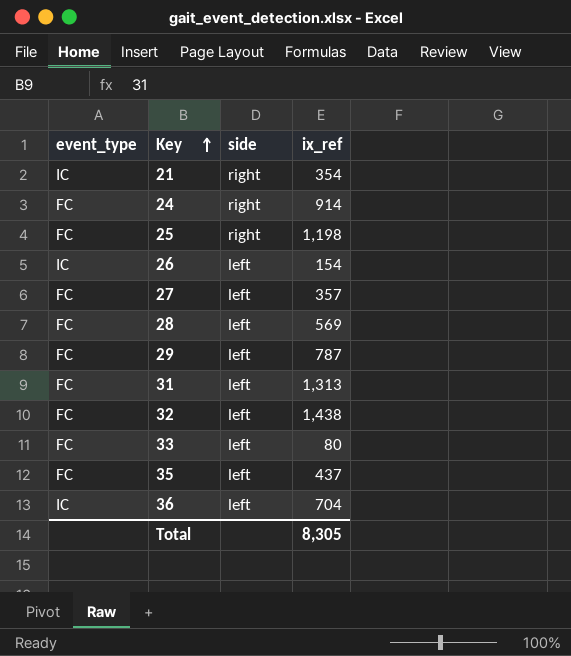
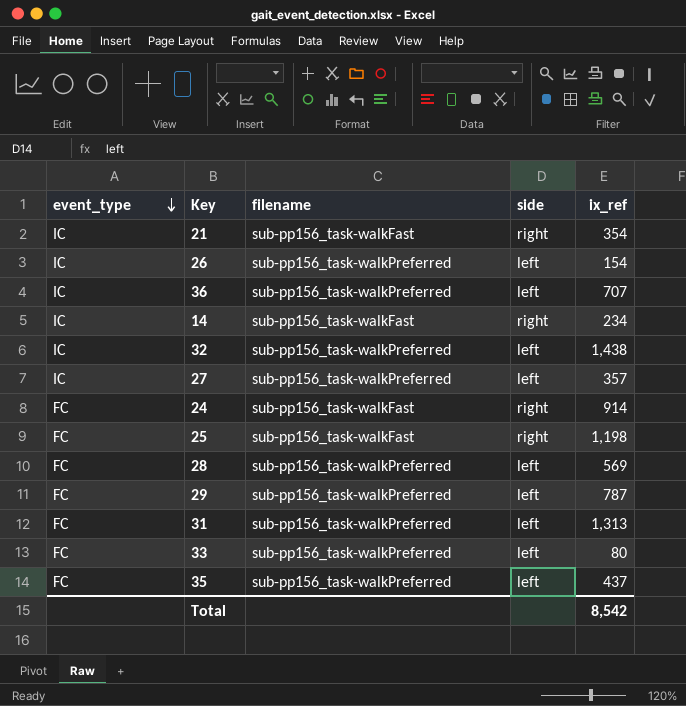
row order: Key ascending -> event_type descending
column filename | position: none -> 3
36 | ix_ref: 704 -> 707
row 14: none -> IC | sub-pp156_task-walkFast | right | 234
32 | event_type: FC -> IC
27 | event_type: FC -> IC
Total | ix_ref: 8,305 -> 8,542

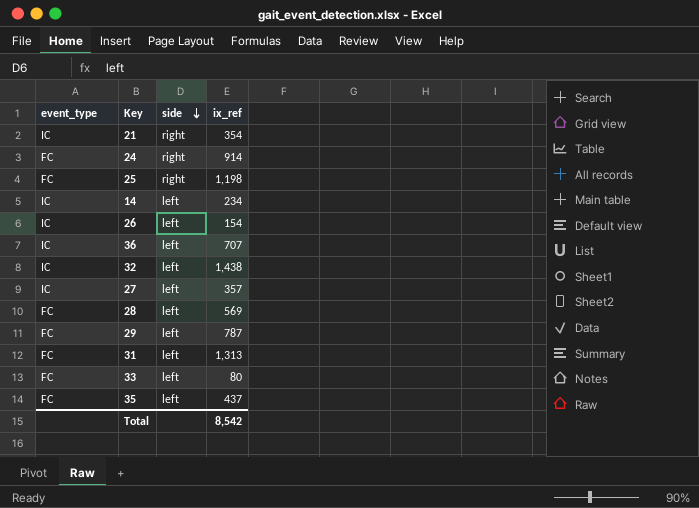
row order: event_type descending -> side descending
column filename | position: 3 -> none
14 | side: right -> left

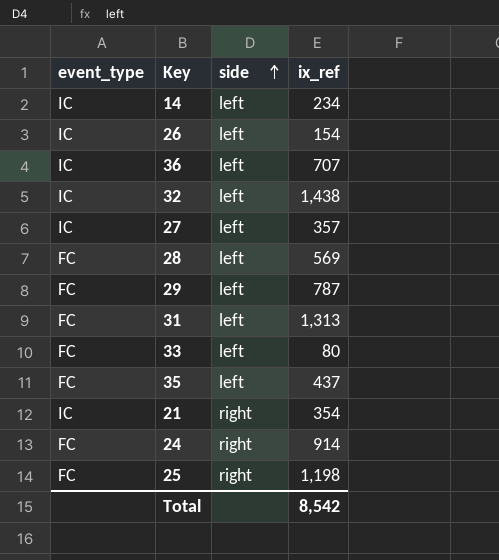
row order: side descending -> side ascending

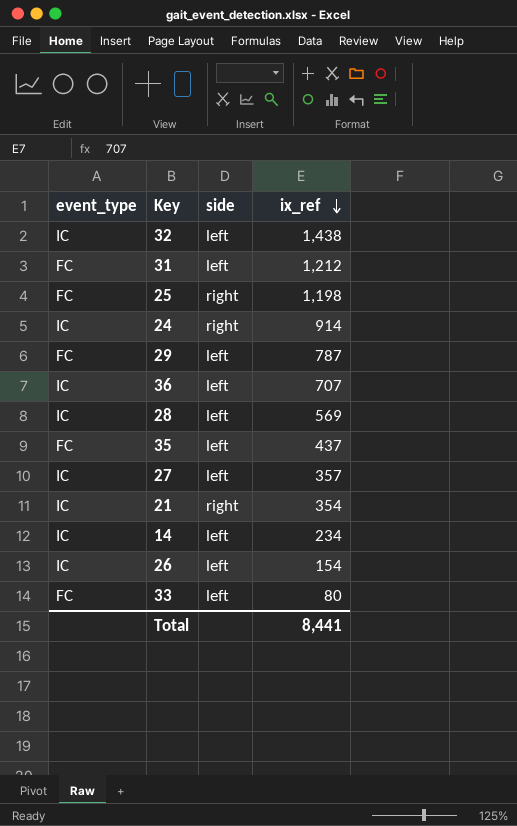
row order: side ascending -> ix_ref descending
31 | ix_ref: 1,313 -> 1,212
24 | event_type: FC -> IC
28 | event_type: FC -> IC
Total | ix_ref: 8,542 -> 8,441

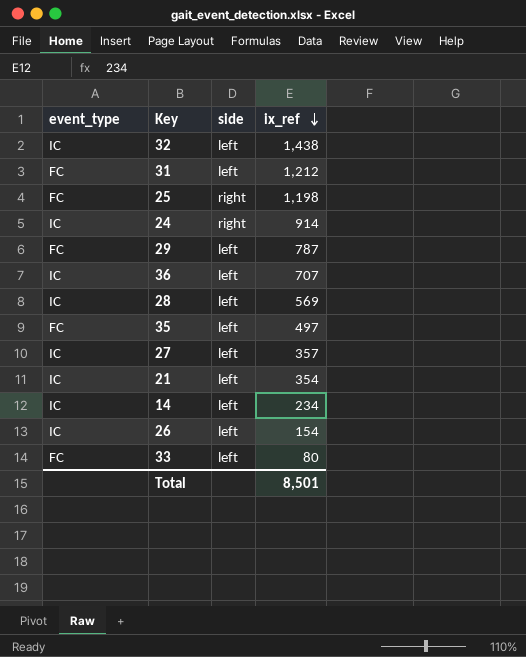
35 | ix_ref: 437 -> 497
21 | side: right -> left
Total | ix_ref: 8,441 -> 8,501

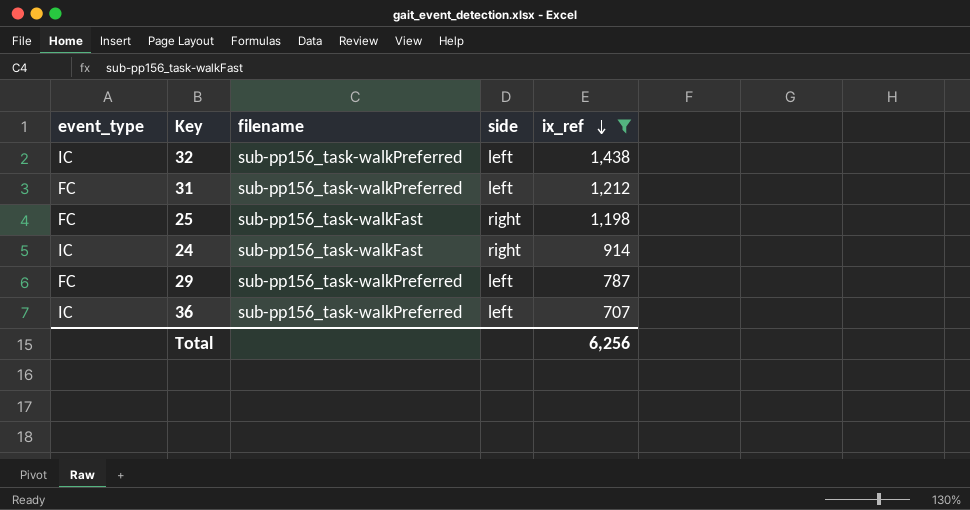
filter: none -> ix_ref >= 707
column filename | position: none -> 3
Total | ix_ref: 8,501 -> 6,256

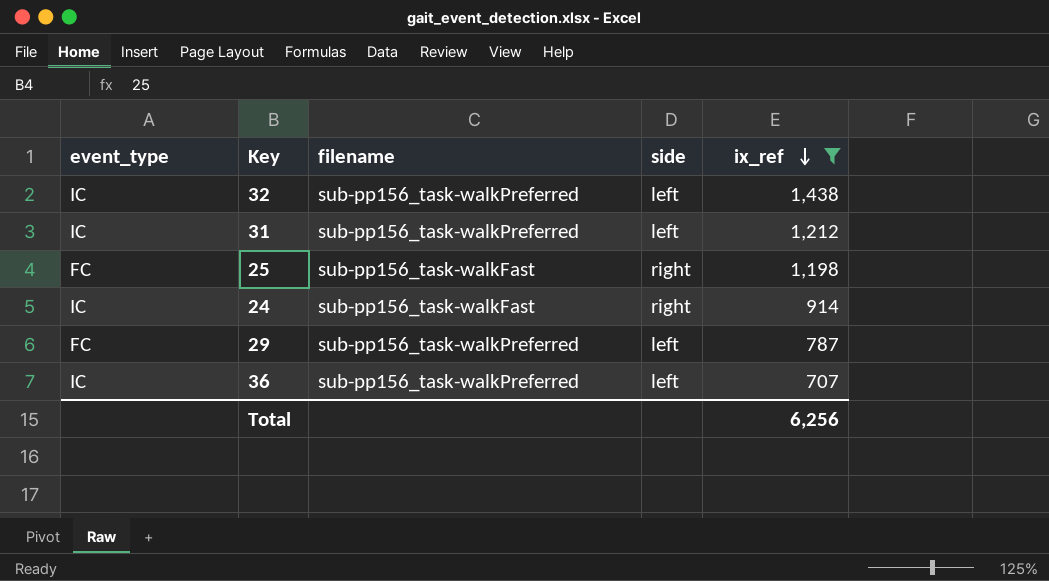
31 | event_type: FC -> IC

